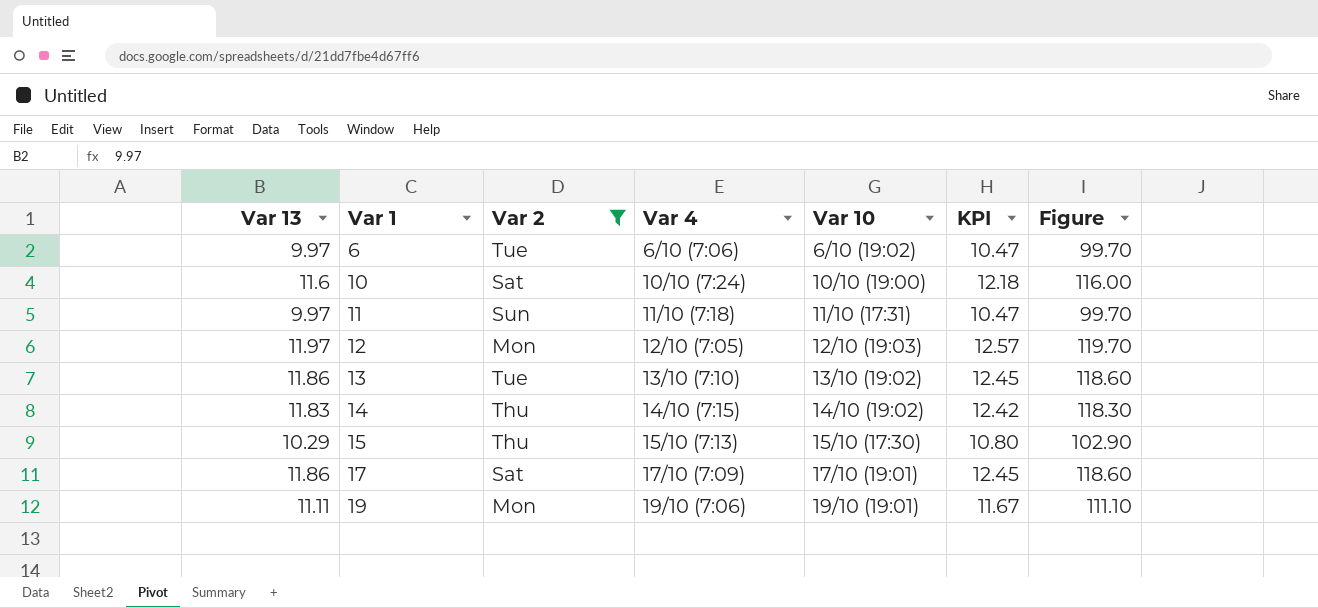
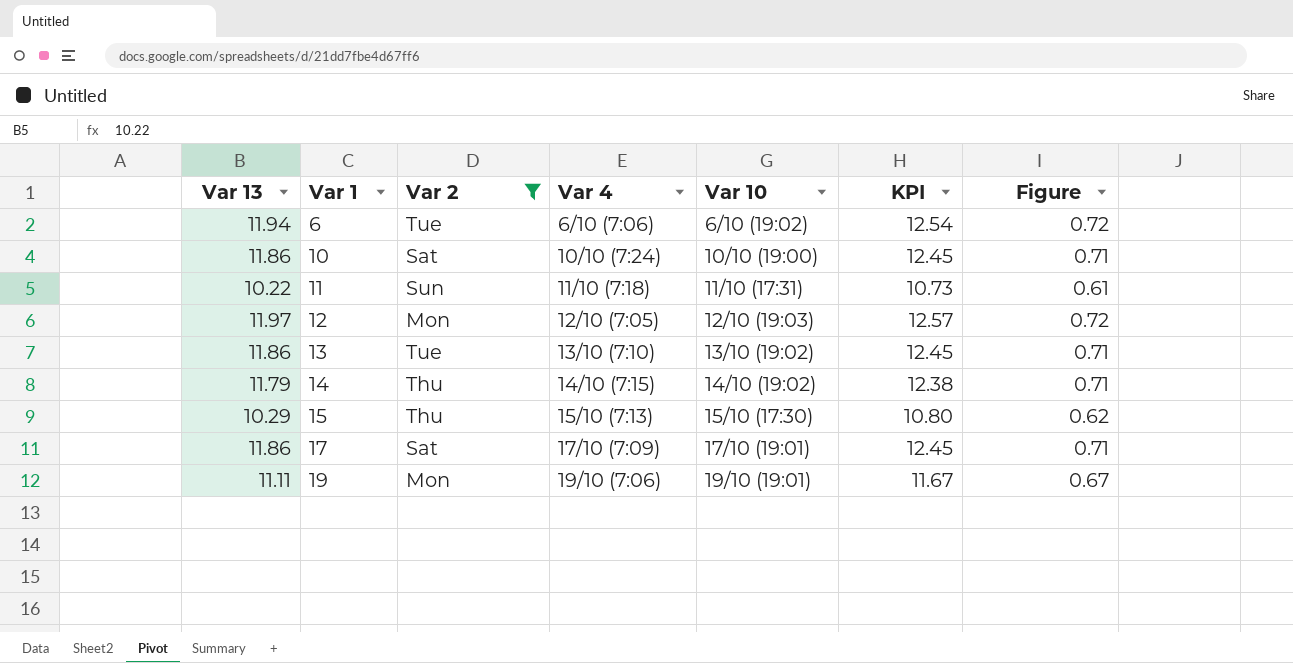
column Figure | formula: [Var 13] * 10 -> [Var 13] * 0.06
6 | Var 13: 9.97 -> 11.94
6 | KPI: 10.47 -> 12.54
10 | Var 13: 11.6 -> 11.86
10 | KPI: 12.18 -> 12.45
11 | Var 13: 9.97 -> 10.22
11 | KPI: 10.47 -> 10.73
14 | Var 13: 11.83 -> 11.79
14 | KPI: 12.42 -> 12.38

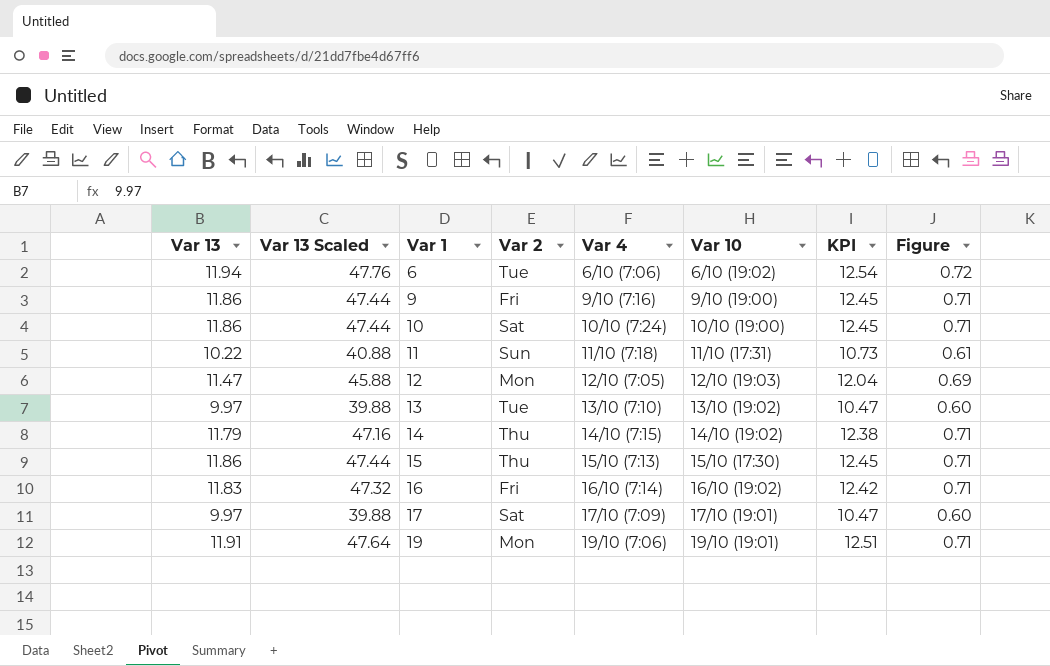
filter: Var 2 != Fri -> none
column Var 13 Scaled | formula: none -> [Var 13] * 4
12 | Var 13: 11.97 -> 11.47
12 | KPI: 12.57 -> 12.04
12 | Figure: 0.72 -> 0.69
13 | Var 13: 11.86 -> 9.97
13 | KPI: 12.45 -> 10.47
13 | Figure: 0.71 -> 0.60
15 | Var 13: 10.29 -> 11.86
15 | KPI: 10.80 -> 12.45
15 | Figure: 0.62 -> 0.71
17 | Var 13: 11.86 -> 9.97
17 | KPI: 12.45 -> 10.47
17 | Figure: 0.71 -> 0.60
19 | Var 13: 11.11 -> 11.91
19 | KPI: 11.67 -> 12.51
19 | Figure: 0.67 -> 0.71

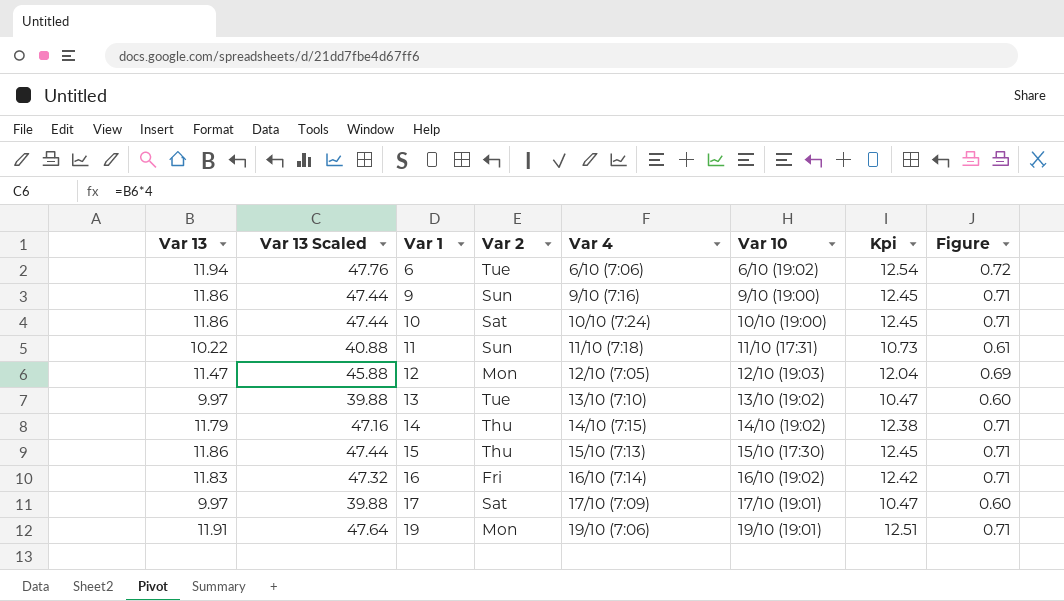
column name: KPI -> Kpi
9 | Var 2: Fri -> Sun

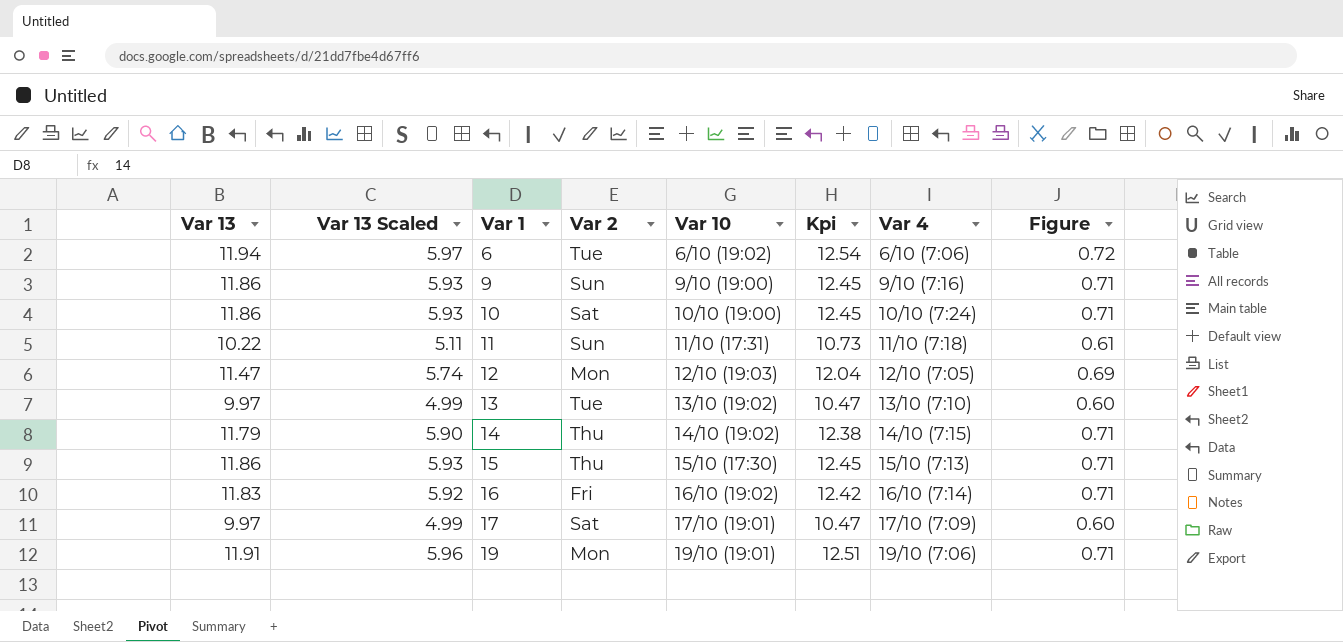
column Var 13 Scaled | formula: [Var 13] * 4 -> [Var 13] * 0.5
column Var 4 | position: 5 -> 7

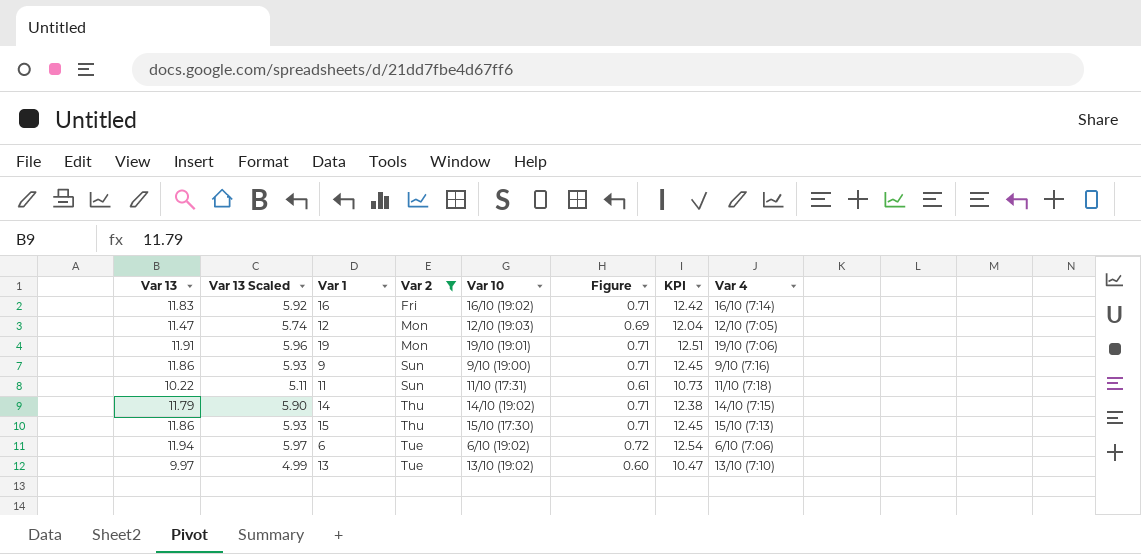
filter: none -> Var 2 != Sat
row order: Var 1 ascending -> Var 2 ascending
column Figure | position: 8 -> 6
column name: Kpi -> KPI

